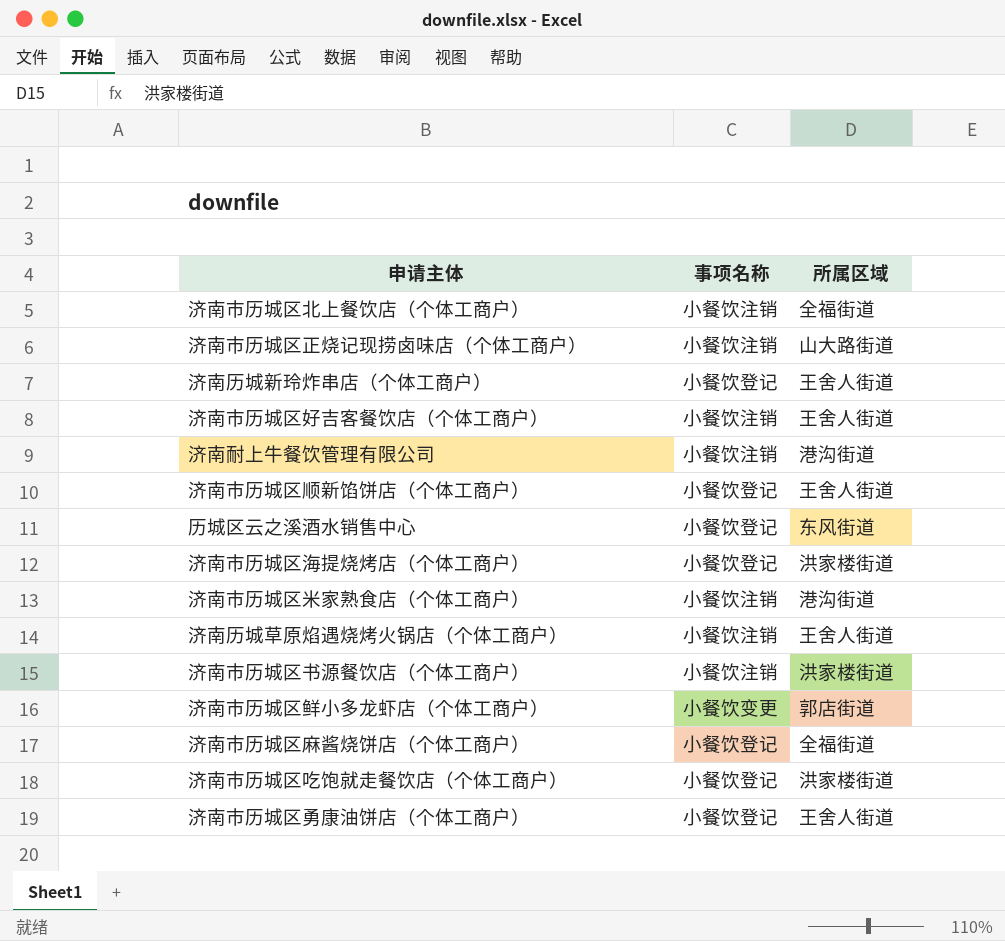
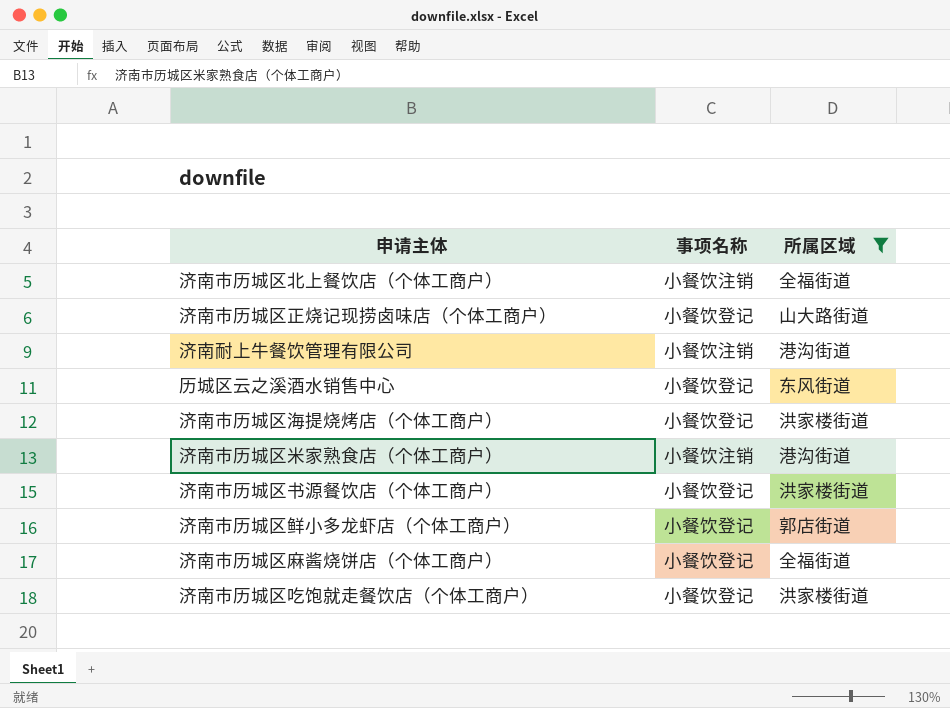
filter: none -> 所属区域 != 王舍人街道
济南市历城区正烧记现捞卤味店（个体工商户） | 事项名称: 小餐饮注销 -> 小餐饮登记
济南市历城区书源餐饮店（个体工商户） | 事项名称: 小餐饮注销 -> 小餐饮登记
济南市历城区鲜小多龙虾店（个体工商户） | 事项名称: 小餐饮变更 -> 小餐饮登记

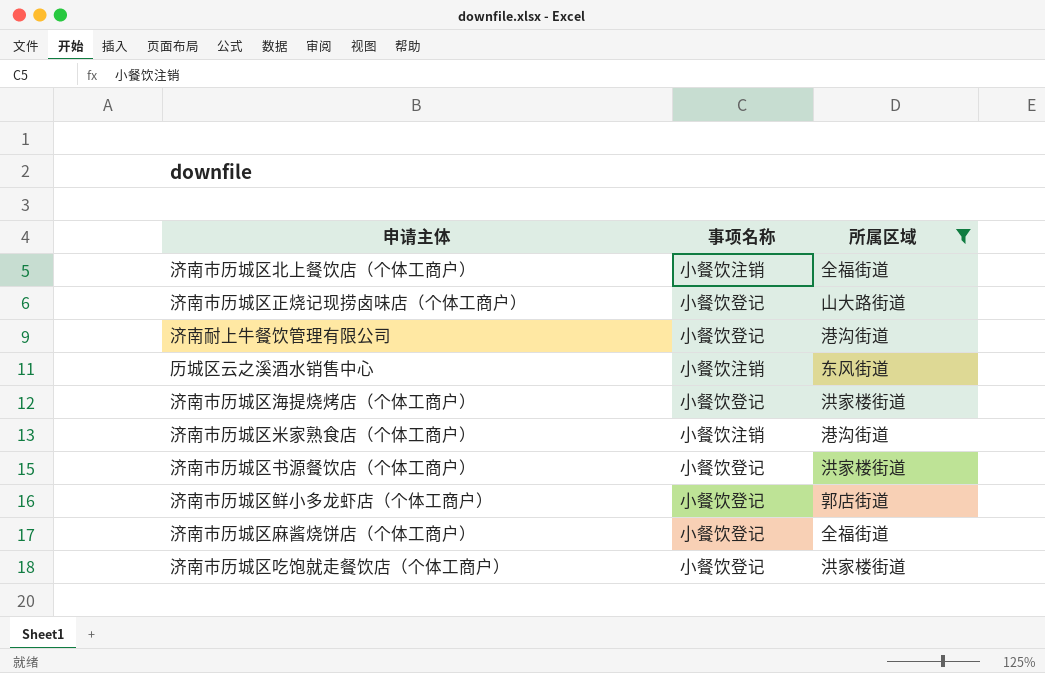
济南耐上牛餐饮管理有限公司 | 事项名称: 小餐饮注销 -> 小餐饮登记
历城区云之溪酒水销售中心 | 事项名称: 小餐饮登记 -> 小餐饮注销

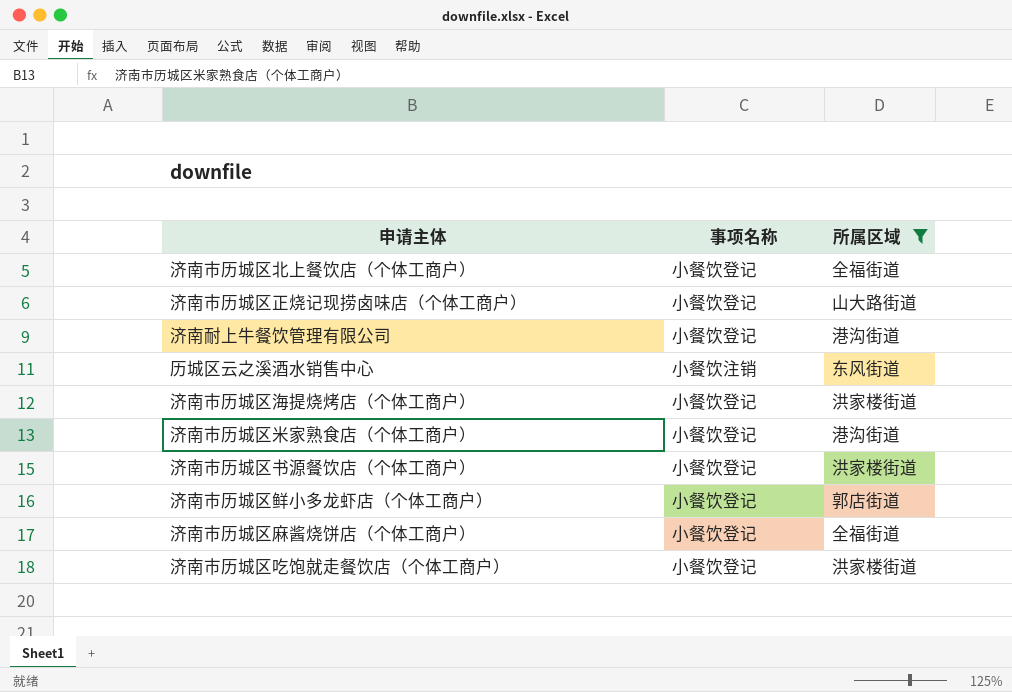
济南市历城区北上餐饮店（个体工商户） | 事项名称: 小餐饮注销 -> 小餐饮登记
济南市历城区米家熟食店（个体工商户） | 事项名称: 小餐饮注销 -> 小餐饮登记

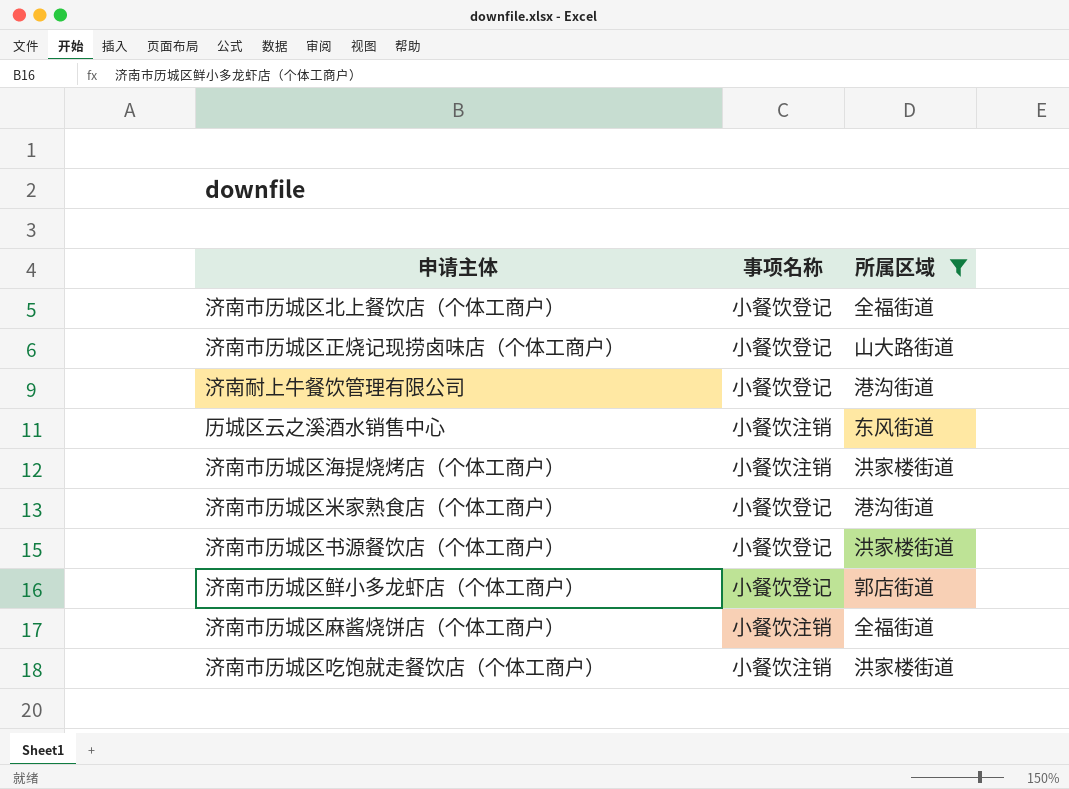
济南市历城区海提烧烤店（个体工商户） | 事项名称: 小餐饮登记 -> 小餐饮注销
济南市历城区麻酱烧饼店（个体工商户） | 事项名称: 小餐饮登记 -> 小餐饮注销
济南市历城区吃饱就走餐饮店（个体工商户） | 事项名称: 小餐饮登记 -> 小餐饮注销

